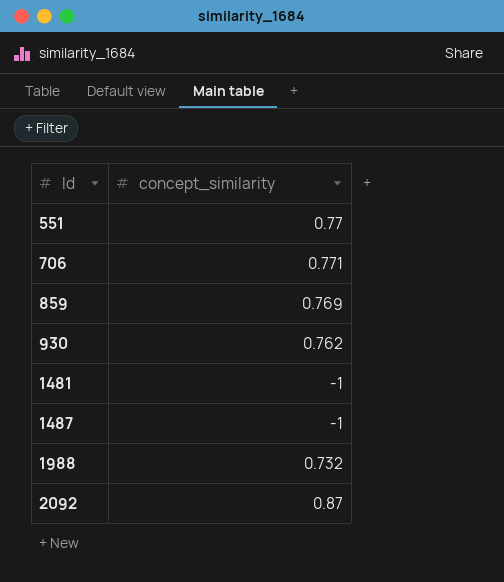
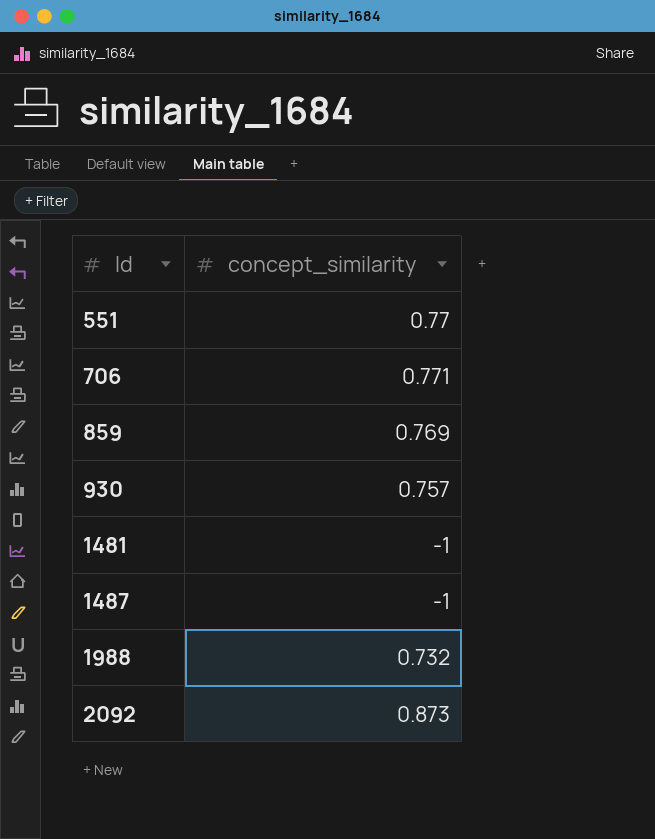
930 | concept_similarity: 0.762 -> 0.757
2092 | concept_similarity: 0.87 -> 0.873

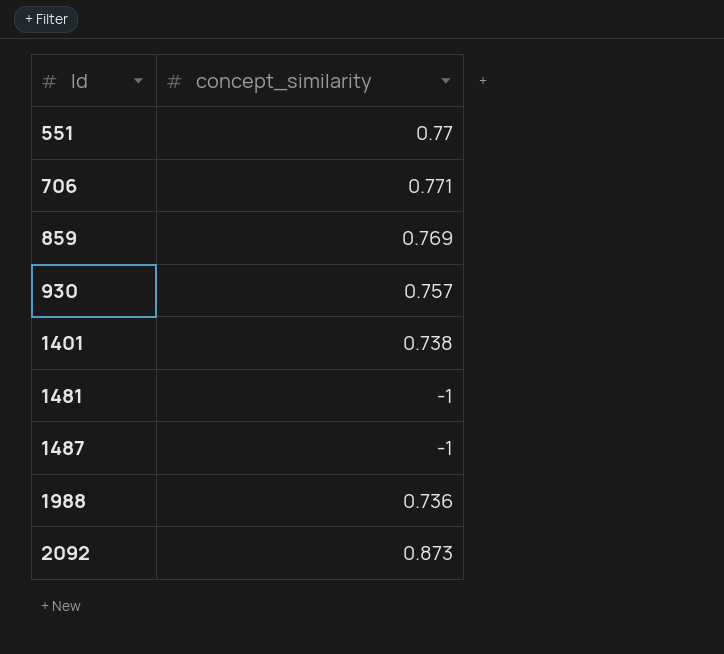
row 1401: none -> 0.738
1988 | concept_similarity: 0.732 -> 0.736

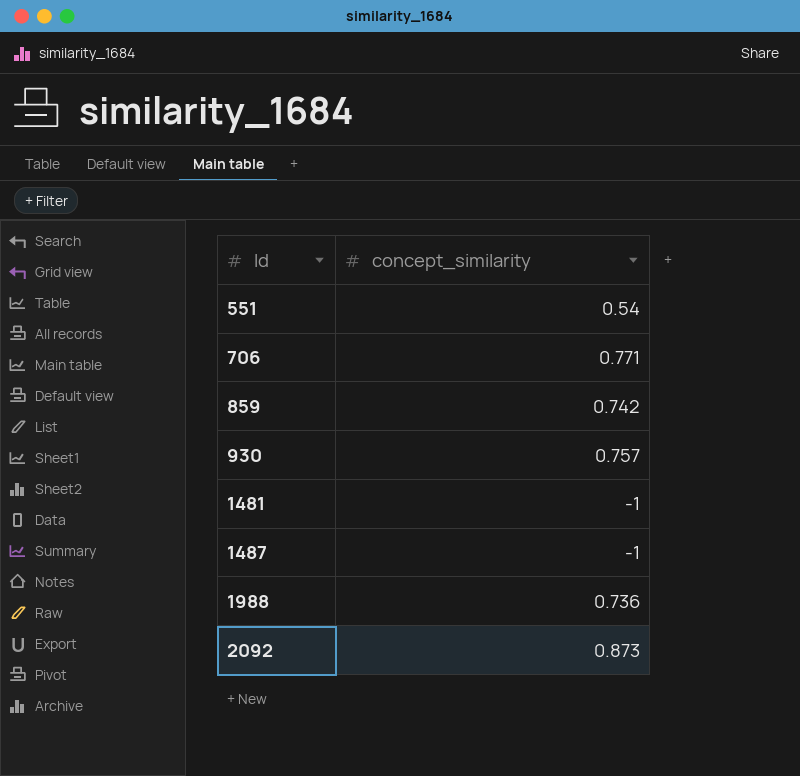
row 1401: 0.738 -> none
551 | concept_similarity: 0.77 -> 0.54
859 | concept_similarity: 0.769 -> 0.742

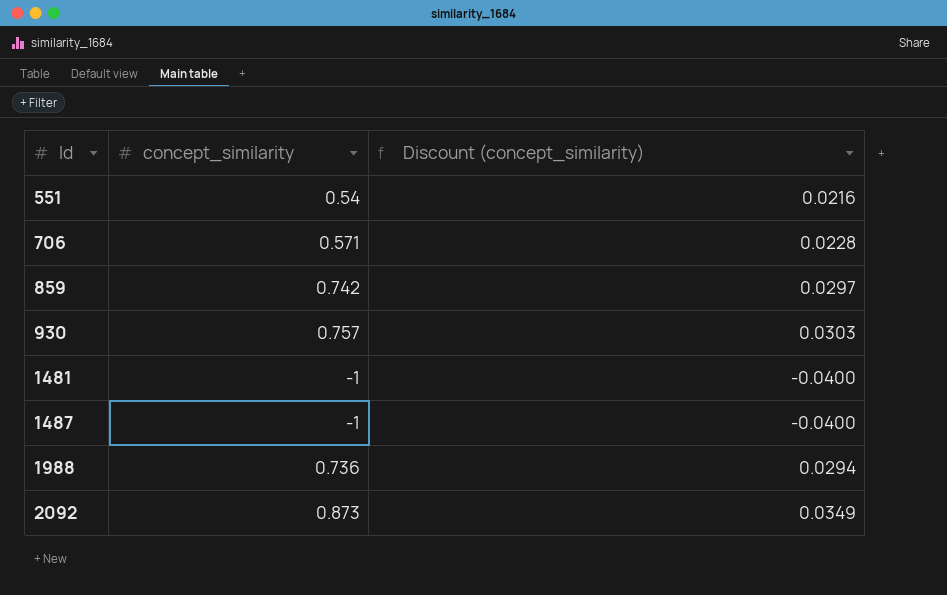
column Discount (concept_similarity) | formula: none -> [concept_similarity] * 0.04
706 | concept_similarity: 0.771 -> 0.571

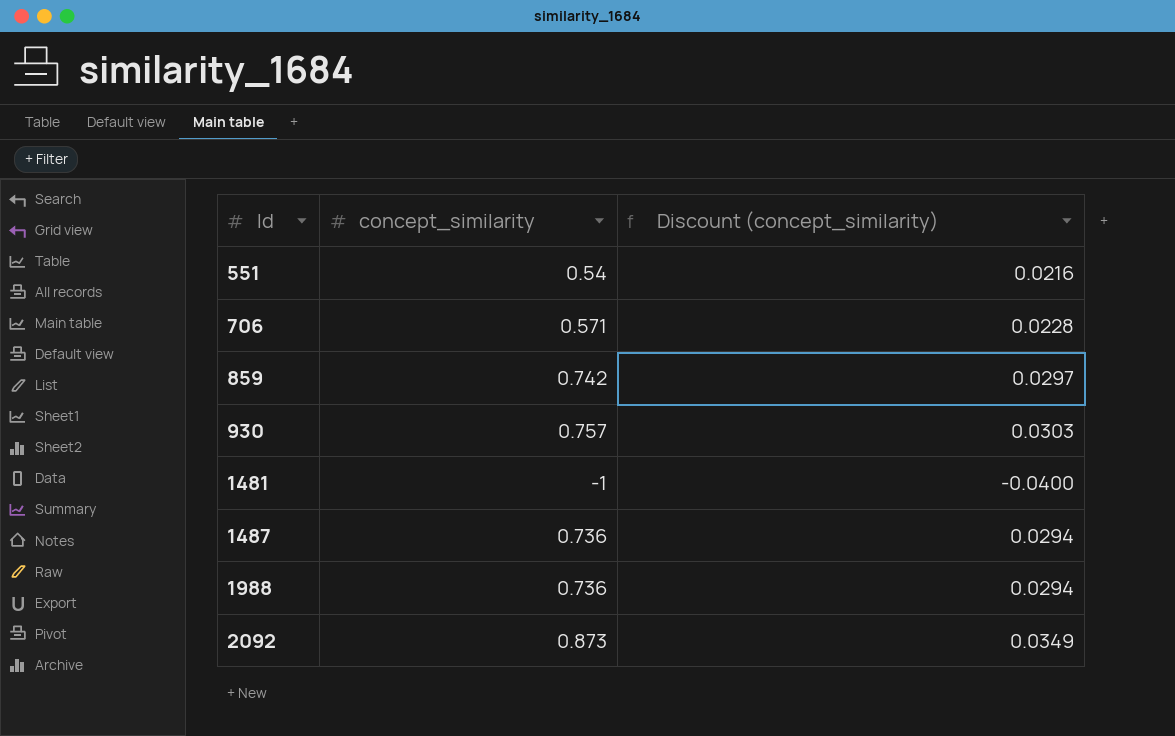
1487 | concept_similarity: -1 -> 0.736
1487 | Discount (concept_similarity): -0.0400 -> 0.0294

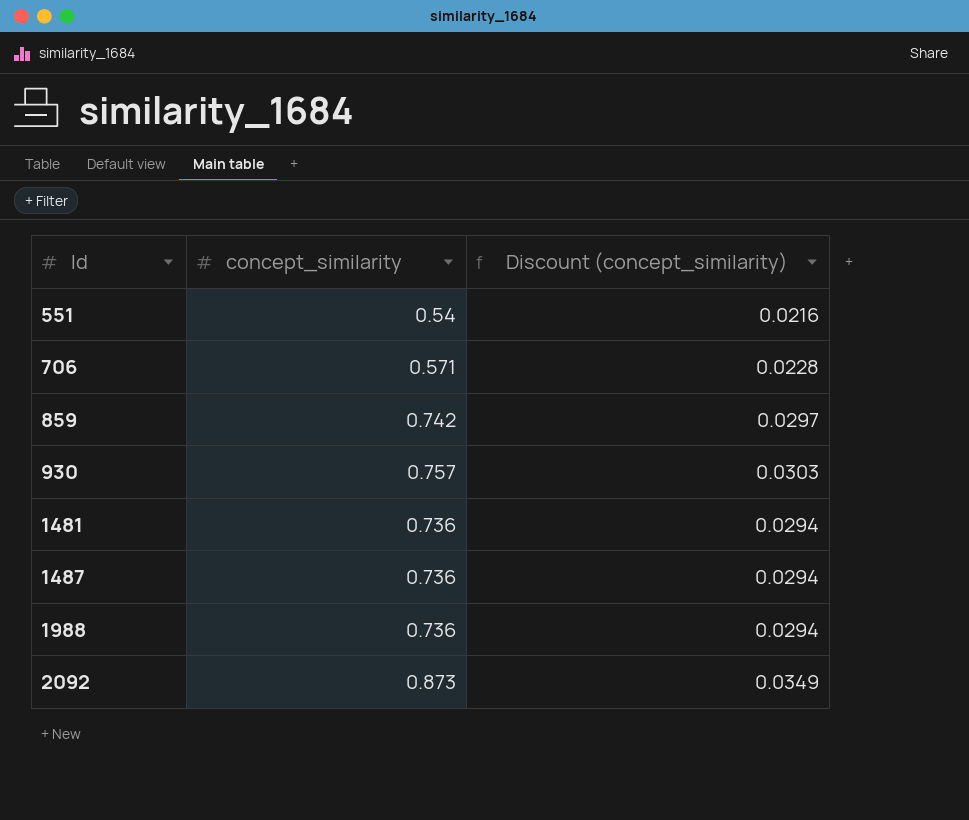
1481 | concept_similarity: -1 -> 0.736
1481 | Discount (concept_similarity): -0.0400 -> 0.0294

